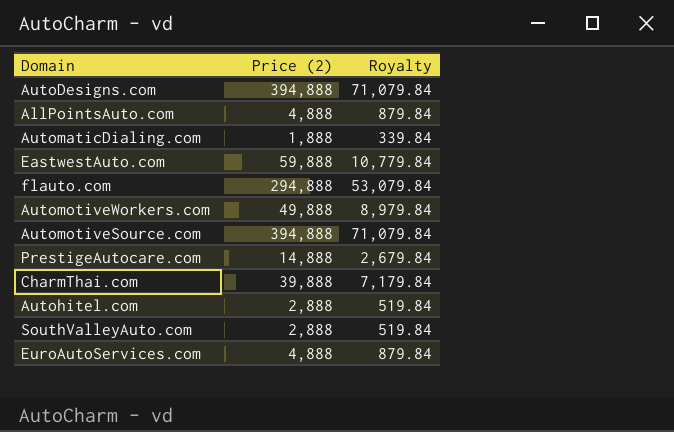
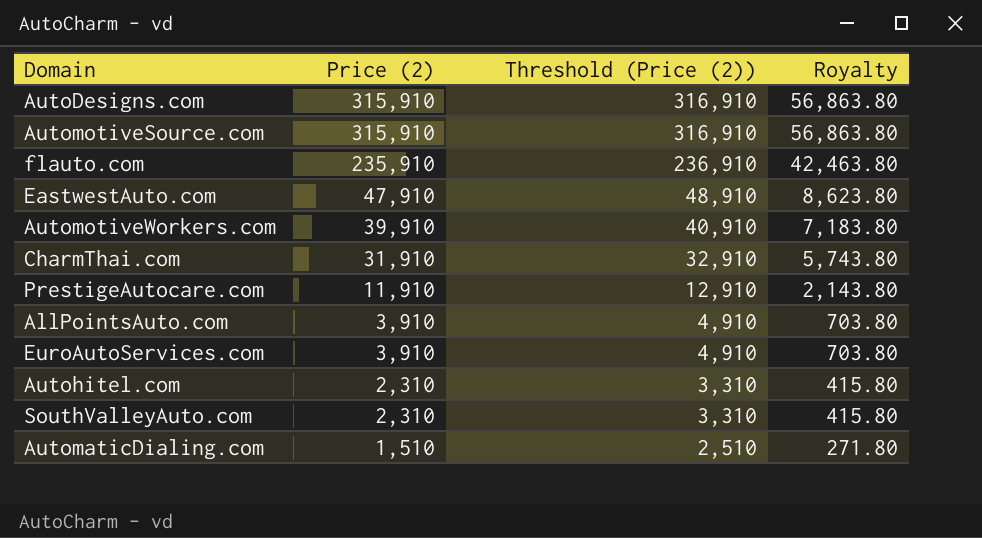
row order: none -> Price (2) descending
column Threshold (Price (2)) | formula: none -> [Price (2)] + 1000
AutoDesigns.com | Price (2): 394,888 -> 315,910
AutoDesigns.com | Royalty: 71,079.84 -> 56,863.80
AutomotiveSource.com | Price (2): 394,888 -> 315,910
AutomotiveSource.com | Royalty: 71,079.84 -> 56,863.80
flauto.com | Price (2): 294,888 -> 235,910
flauto.com | Royalty: 53,079.84 -> 42,463.80
EastwestAuto.com | Price (2): 59,888 -> 47,910
EastwestAuto.com | Royalty: 10,779.84 -> 8,623.80
AutomotiveWorkers.com | Price (2): 49,888 -> 39,910
AutomotiveWorkers.com | Royalty: 8,979.84 -> 7,183.80
CharmThai.com | Price (2): 39,888 -> 31,910
CharmThai.com | Royalty: 7,179.84 -> 5,743.80
PrestigeAutocare.com | Price (2): 14,888 -> 11,910
PrestigeAutocare.com | Royalty: 2,679.84 -> 2,143.80
AllPointsAuto.com | Price (2): 4,888 -> 3,910
AllPointsAuto.com | Royalty: 879.84 -> 703.80
EuroAutoServices.com | Price (2): 4,888 -> 3,910
EuroAutoServices.com | Royalty: 879.84 -> 703.80
Autohitel.com | Price (2): 2,888 -> 2,310
Autohitel.com | Royalty: 519.84 -> 415.80
SouthValleyAuto.com | Price (2): 2,888 -> 2,310
SouthValleyAuto.com | Royalty: 519.84 -> 415.80
AutomaticDialing.com | Price (2): 1,888 -> 1,510
AutomaticDialing.com | Royalty: 339.84 -> 271.80

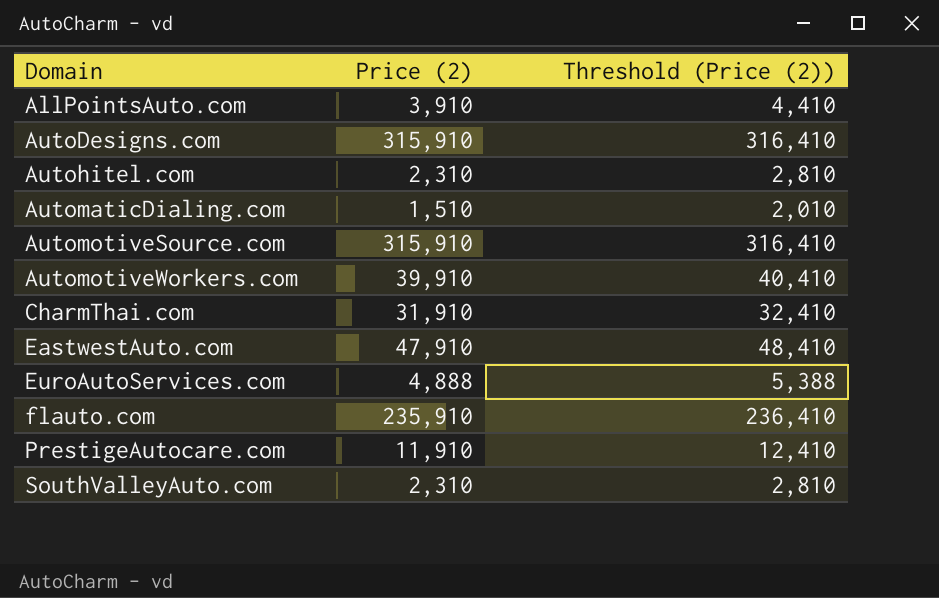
row order: Price (2) descending -> Domain ascending
column Royalty | formula: [Price (2)] * 0.18 -> none
column Threshold (Price (2)) | formula: [Price (2)] + 1000 -> [Price (2)] + 500
EuroAutoServices.com | Price (2): 3,910 -> 4,888

